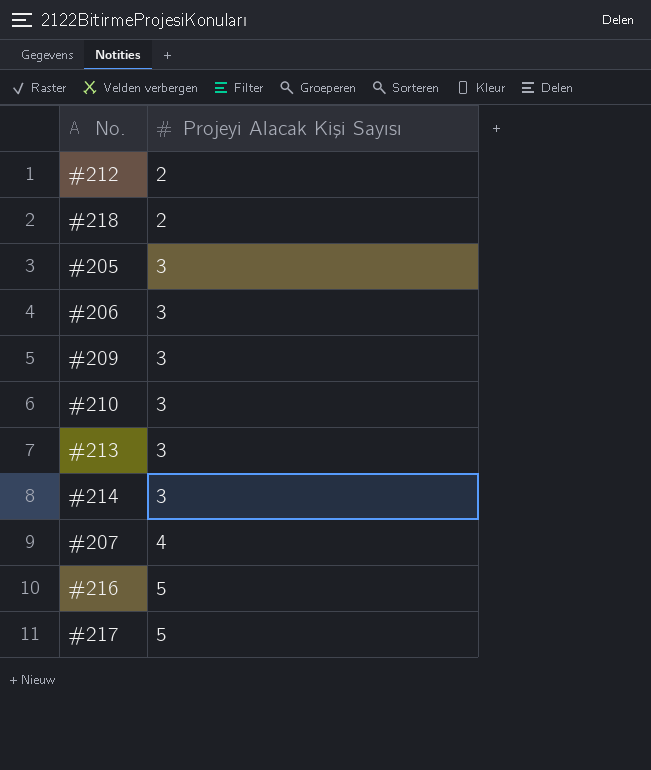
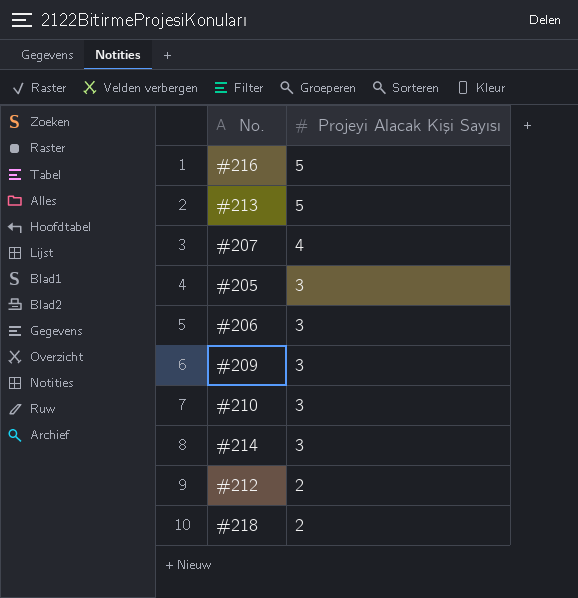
row order: Projeyi Alacak Kişi Sayısı ascending -> Projeyi Alacak Kişi Sayısı descending
row #217: 5 -> none
#213 | Projeyi Alacak Kişi Sayısı: 3 -> 5

